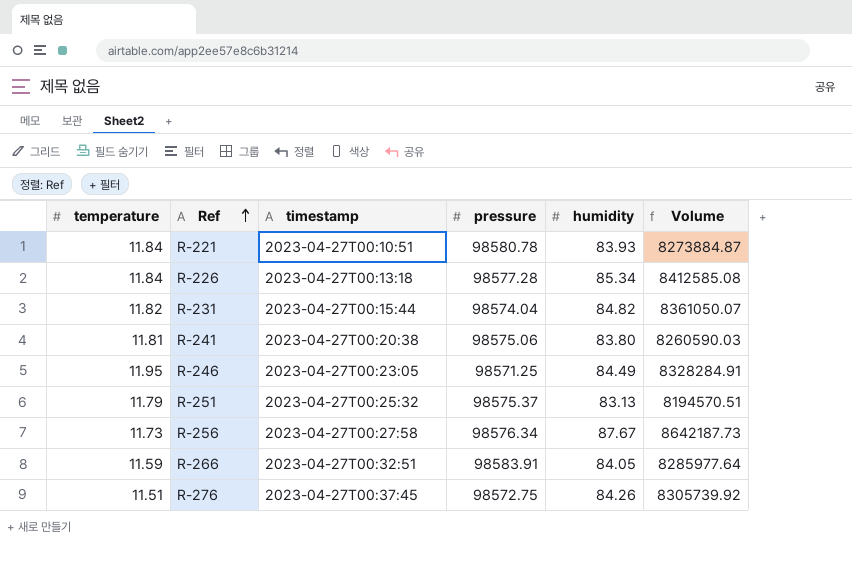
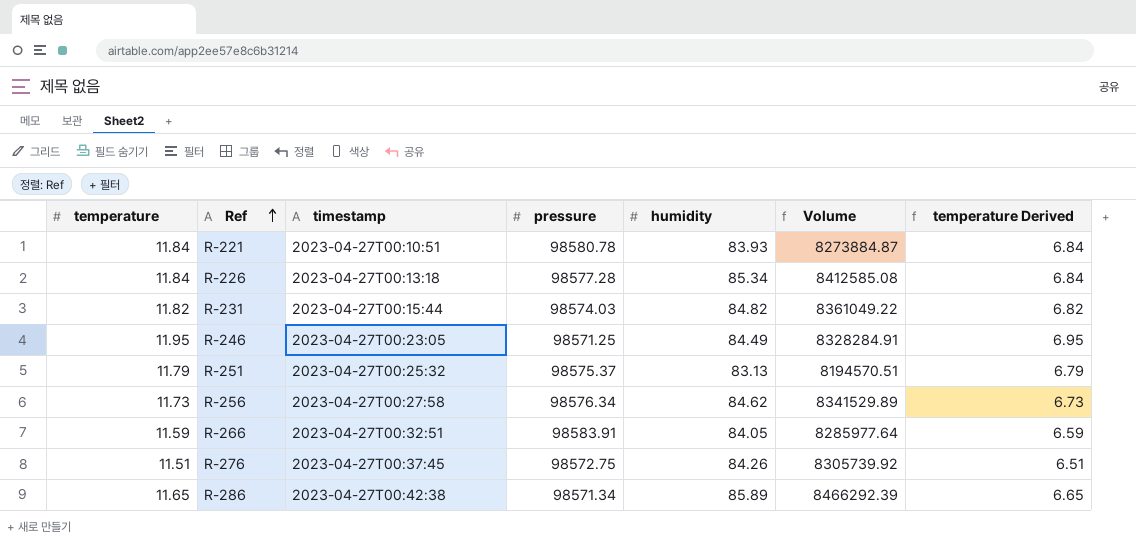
column temperature Derived | formula: none -> [temperature] - 5
row R-241: 11.81 | 2023-04-27T00:20:38 | 98575.06 | 83.80 | 8260590.03 -> none
R-231 | pressure: 98574.04 -> 98574.03
R-231 | Volume: 8361050.07 -> 8361049.22
R-256 | humidity: 87.67 -> 84.62
R-256 | Volume: 8642187.73 -> 8341529.89
row R-286: none -> 11.65 | 2023-04-27T00:42:38 | 98571.34 | 85.89 | 8466292.39 | 6.65

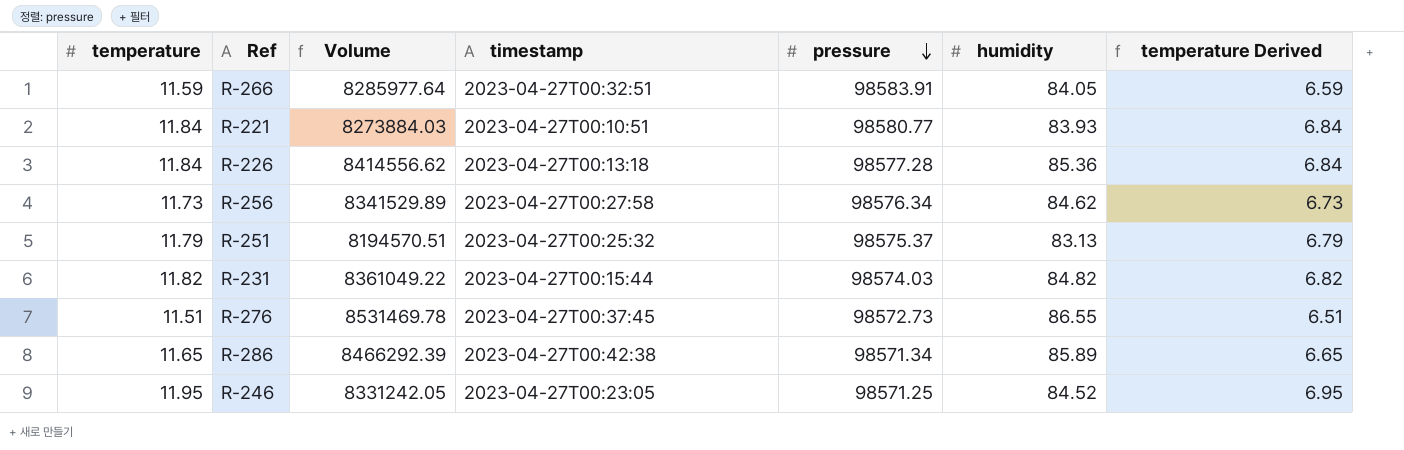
row order: Ref ascending -> pressure descending
column Volume | position: 6 -> 3
R-221 | Volume: 8273884.87 -> 8273884.03
R-221 | pressure: 98580.78 -> 98580.77
R-226 | Volume: 8412585.08 -> 8414556.62
R-226 | humidity: 85.34 -> 85.36
R-276 | Volume: 8305739.92 -> 8531469.78
R-276 | pressure: 98572.75 -> 98572.73
R-276 | humidity: 84.26 -> 86.55
R-246 | Volume: 8328284.91 -> 8331242.05
R-246 | humidity: 84.49 -> 84.52

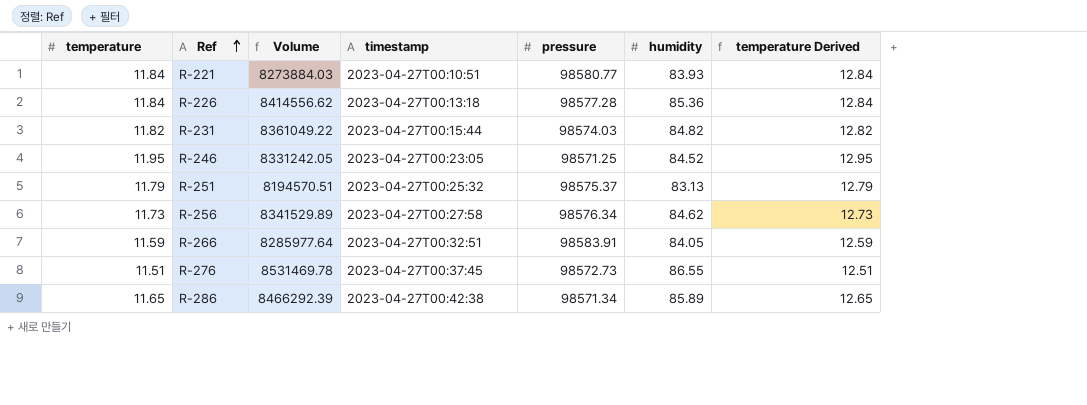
row order: pressure descending -> Ref ascending
column temperature Derived | formula: [temperature] - 5 -> [temperature] + 1

